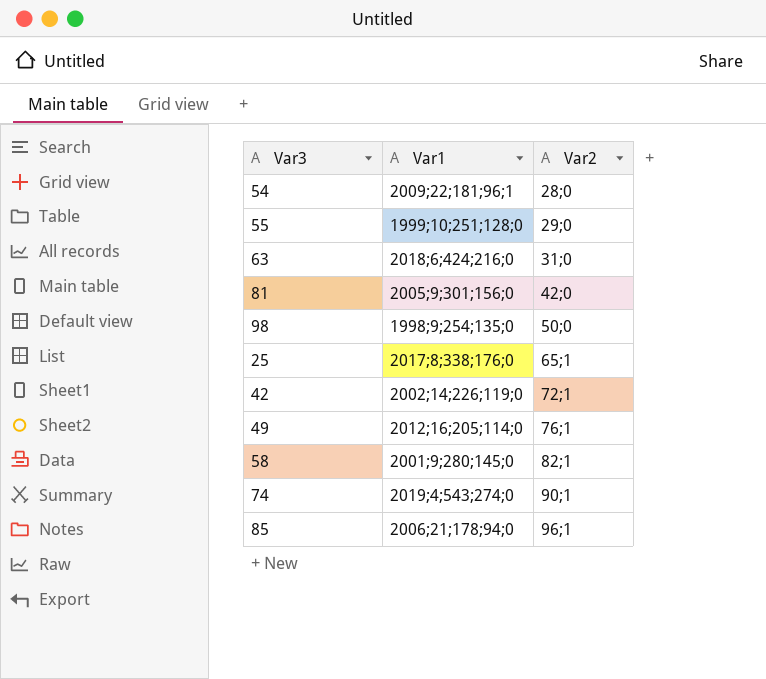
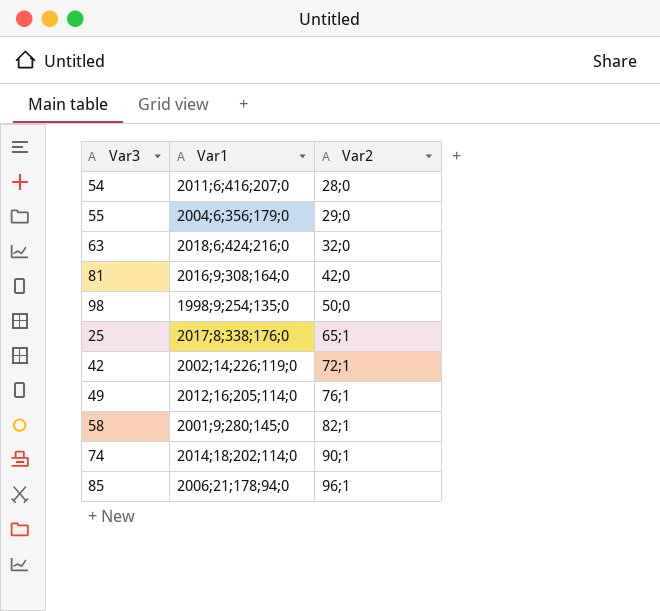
54 | Var1: 2009;22;181;96;1 -> 2011;6;416;207;0
55 | Var1: 1999;10;251;128;0 -> 2004;6;356;179;0
63 | Var2: 31;0 -> 32;0
81 | Var1: 2005;9;301;156;0 -> 2016;9;308;164;0
74 | Var1: 2019;4;543;274;0 -> 2014;18;202;114;0

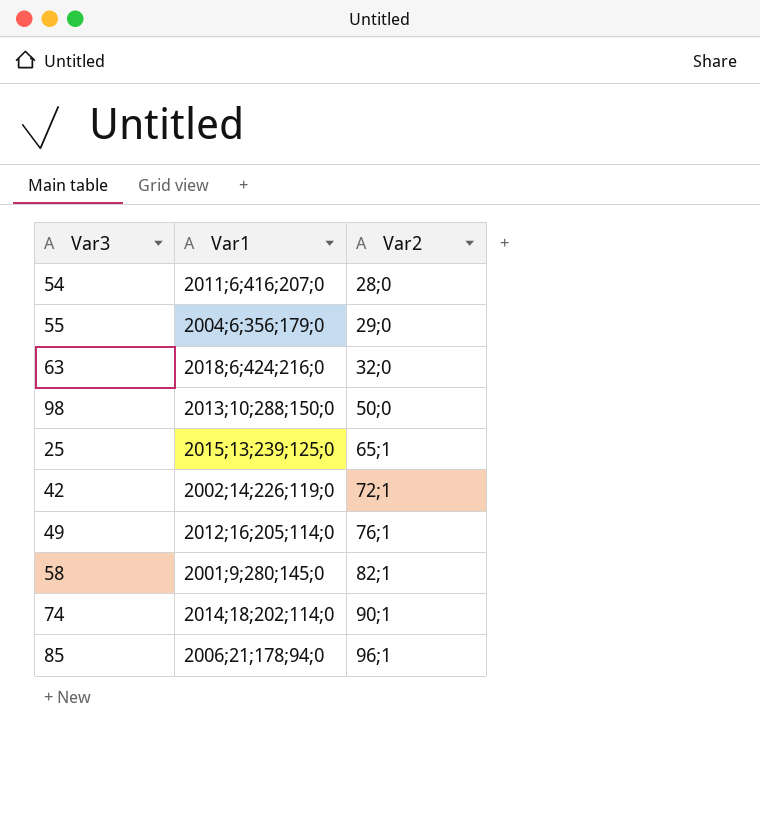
row 81: 2016;9;308;164;0 | 42;0 -> none
98 | Var1: 1998;9;254;135;0 -> 2013;10;288;150;0
25 | Var1: 2017;8;338;176;0 -> 2015;13;239;125;0

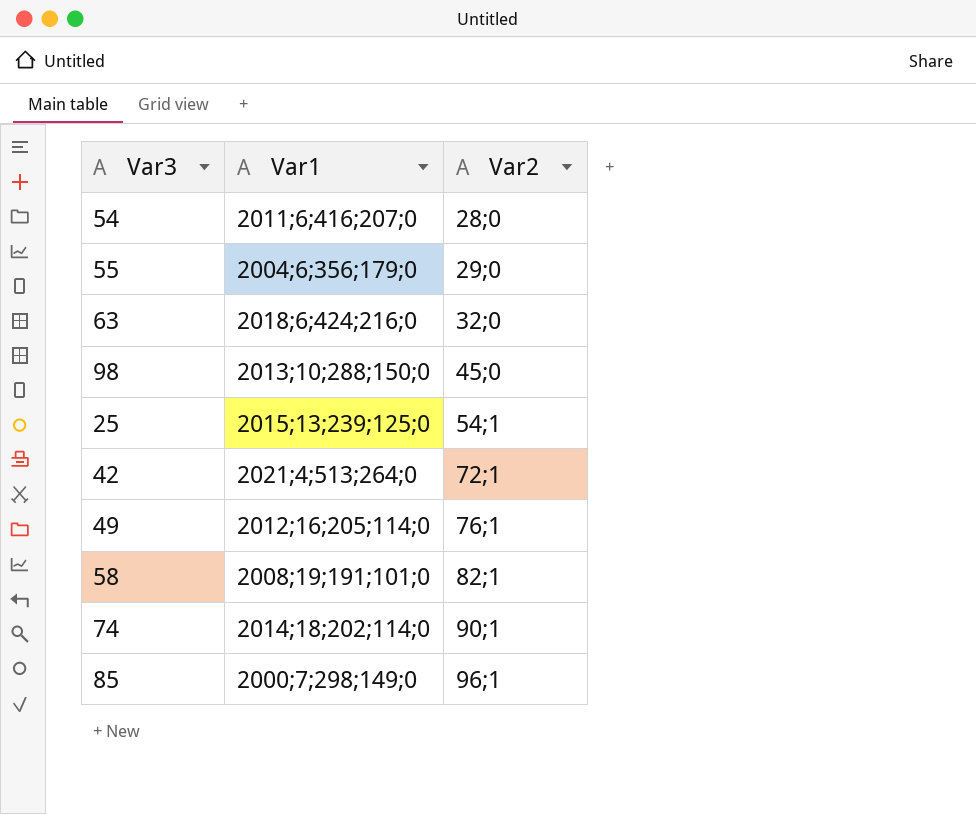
98 | Var2: 50;0 -> 45;0
25 | Var2: 65;1 -> 54;1
42 | Var1: 2002;14;226;119;0 -> 2021;4;513;264;0
58 | Var1: 2001;9;280;145;0 -> 2008;19;191;101;0
85 | Var1: 2006;21;178;94;0 -> 2000;7;298;149;0

